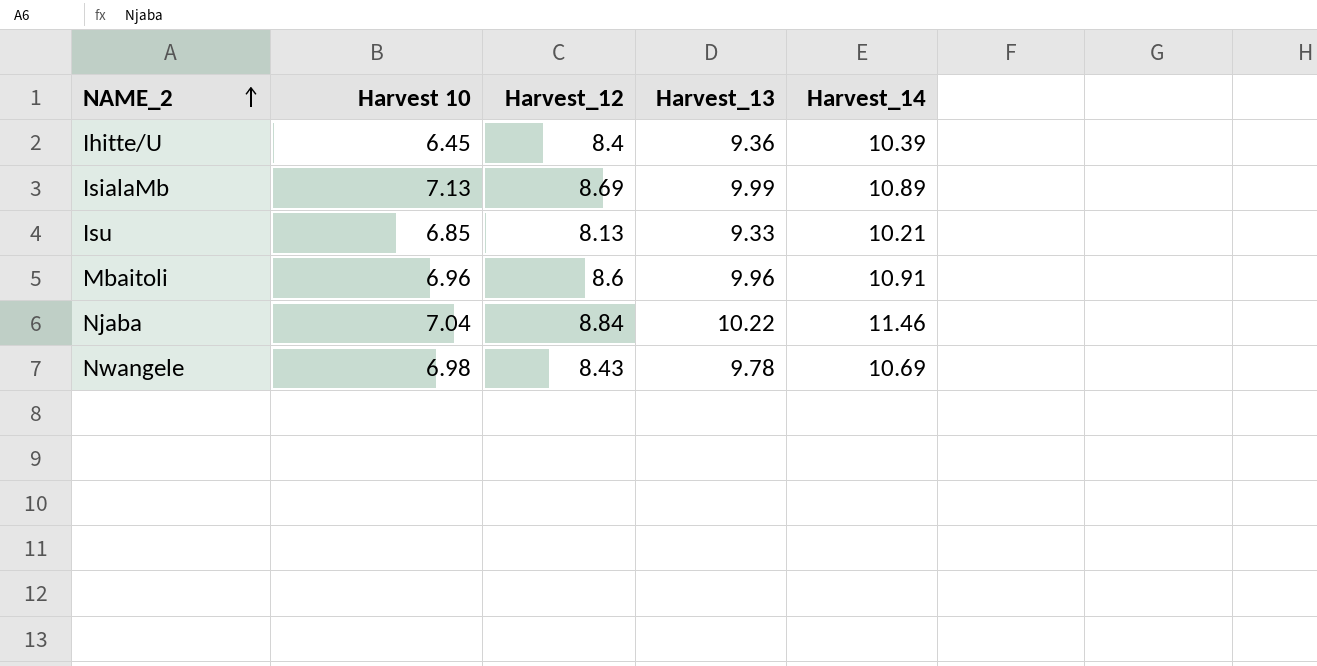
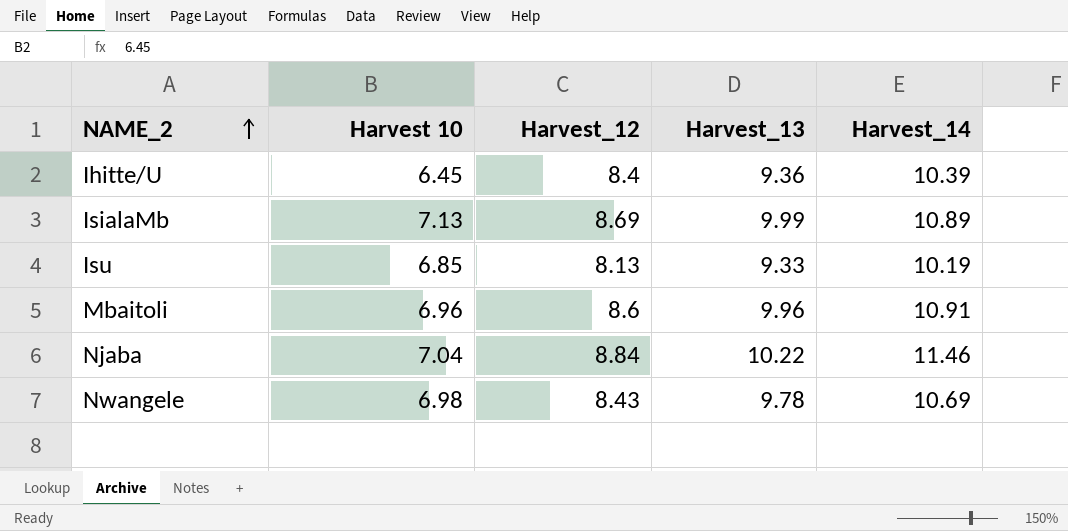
Isu | Harvest_14: 10.21 -> 10.19

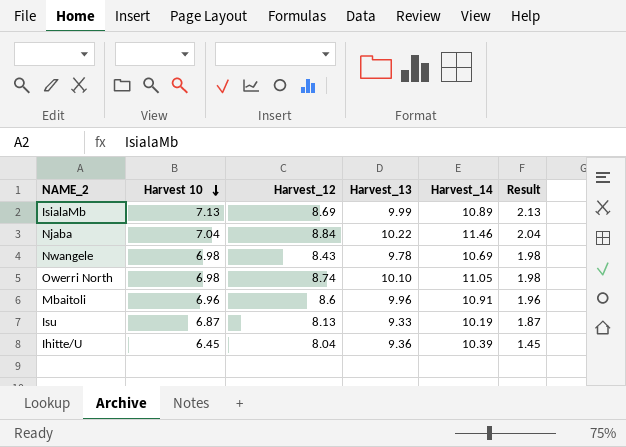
row order: NAME_2 ascending -> Harvest 10 descending
column Result | formula: none -> [Harvest 10] - 5
row Owerri North: none -> 6.98 | 8.74 | 10.10 | 11.05 | 1.98
Isu | Harvest 10: 6.85 -> 6.87
Ihitte/U | Harvest_12: 8.4 -> 8.04

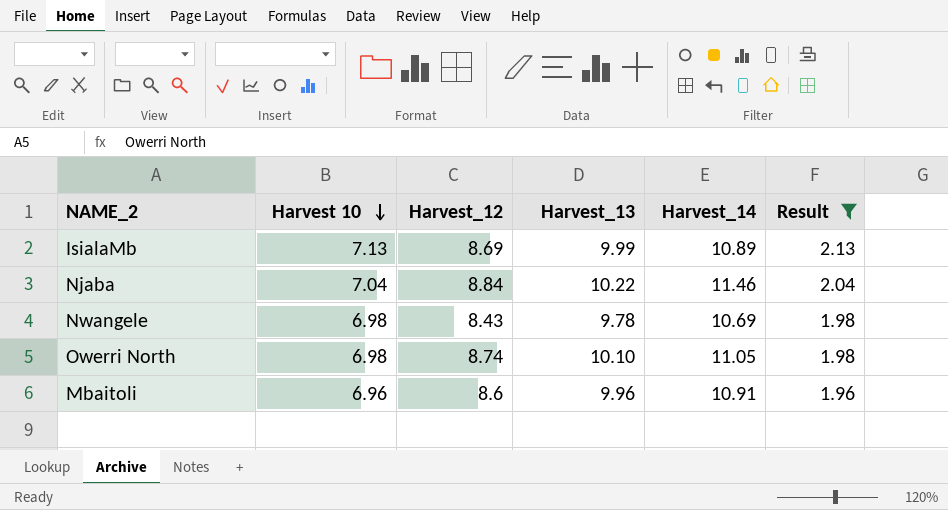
filter: none -> Result >= 1.96

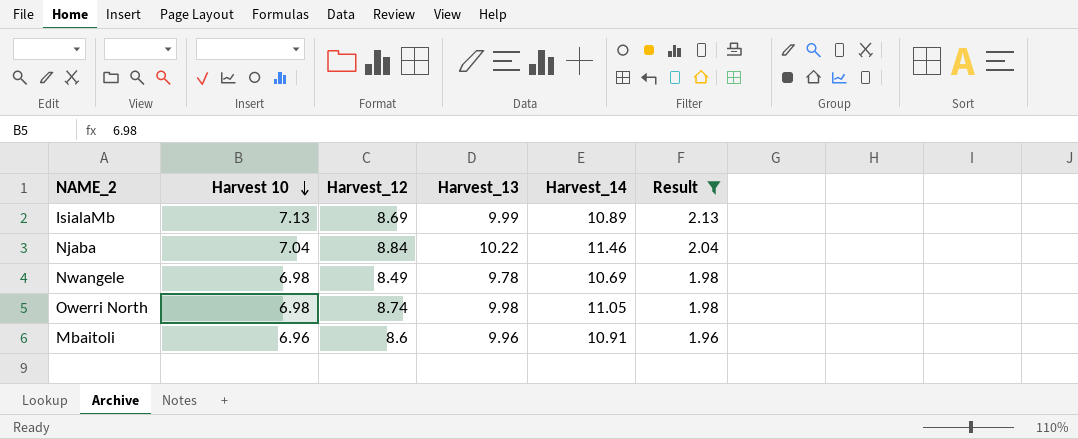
Nwangele | Harvest_12: 8.43 -> 8.49
Owerri North | Harvest_13: 10.10 -> 9.98

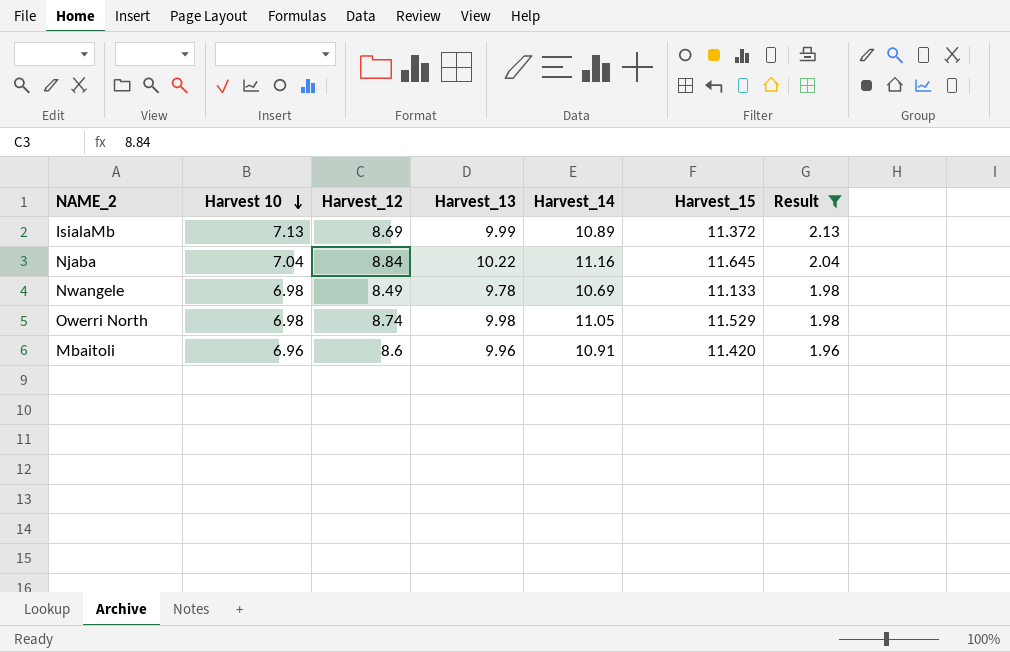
column Harvest_15 | position: none -> 6
Njaba | Harvest_14: 11.46 -> 11.16

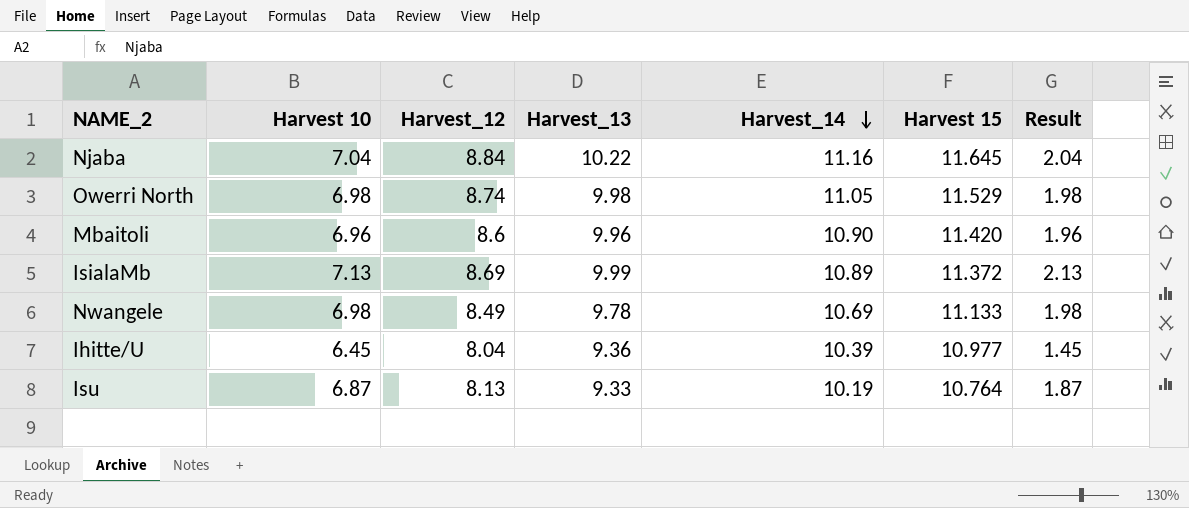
filter: Result >= 1.96 -> none
row order: Harvest 10 descending -> Harvest_14 descending
column name: Harvest_15 -> Harvest 15
Mbaitoli | Harvest_14: 10.91 -> 10.90

